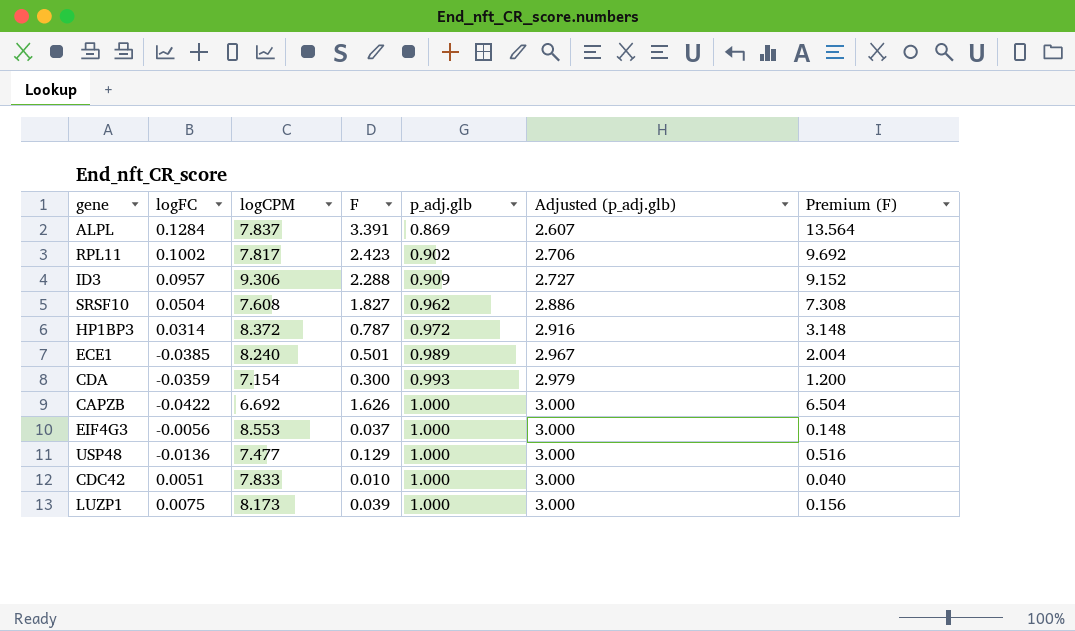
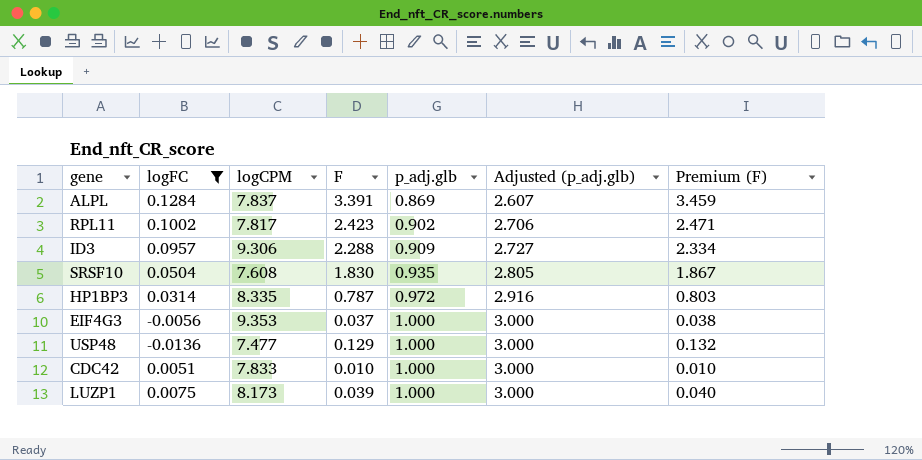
filter: none -> logFC >= -0.0136
column Premium (F) | formula: [F] * 4 -> [F] * 1.02
SRSF10 | F: 1.827 -> 1.830
SRSF10 | p_adj.glb: 0.962 -> 0.935
SRSF10 | Adjusted (p_adj.glb): 2.886 -> 2.805
HP1BP3 | logCPM: 8.372 -> 8.335
EIF4G3 | logCPM: 8.553 -> 9.353

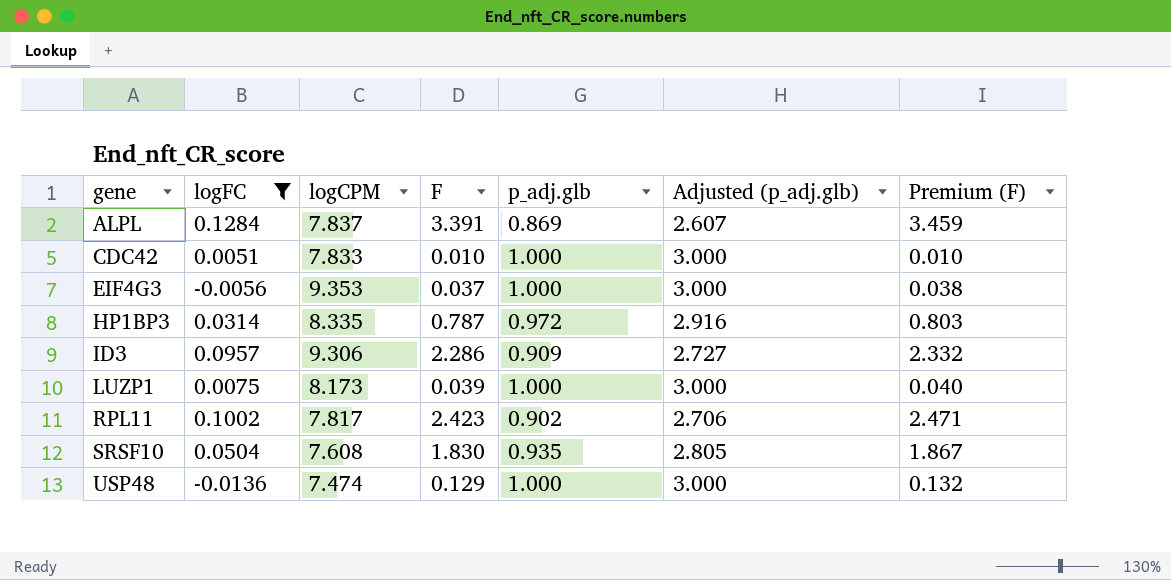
row order: p_adj.glb ascending -> gene ascending
ID3 | F: 2.288 -> 2.286
ID3 | Premium (F): 2.334 -> 2.332
USP48 | logCPM: 7.477 -> 7.474

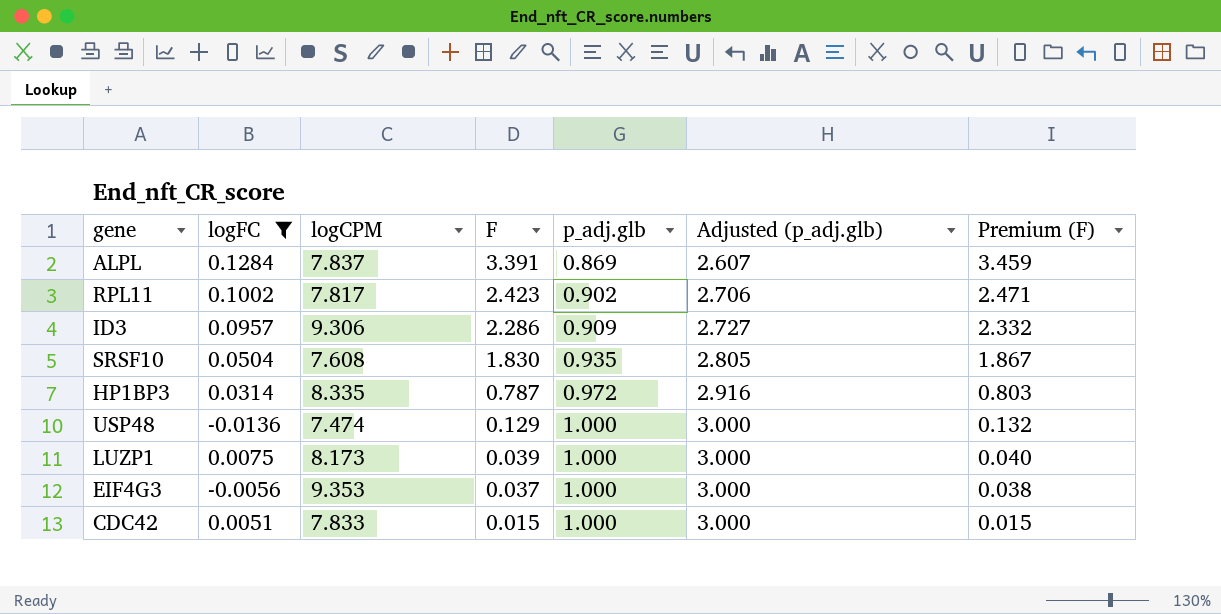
row order: gene ascending -> F descending
CDC42 | F: 0.010 -> 0.015
CDC42 | Premium (F): 0.010 -> 0.015

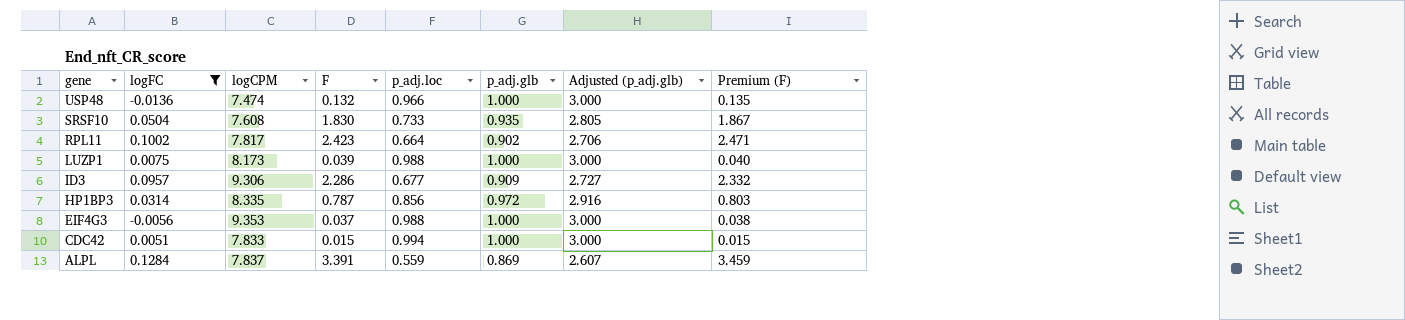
row order: F descending -> gene descending
column p_adj.loc | position: none -> 5
USP48 | F: 0.129 -> 0.132
USP48 | Premium (F): 0.132 -> 0.135

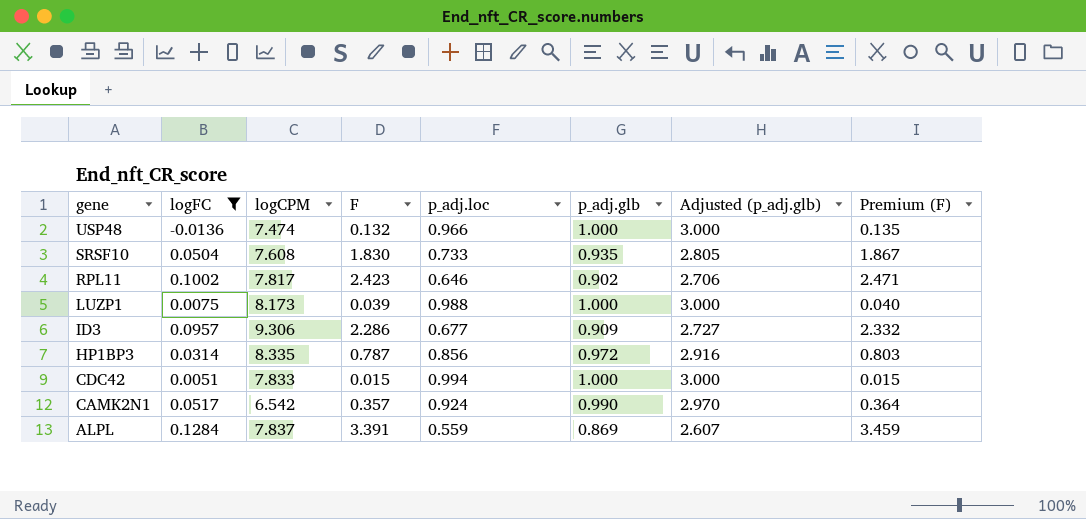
row EIF4G3: -0.0056 | 9.353 | 0.037 | 0.988 | 1.000 | 3.000 | 0.038 -> none
RPL11 | p_adj.loc: 0.664 -> 0.646
row CAMK2N1: none -> 0.0517 | 6.542 | 0.357 | 0.924 | 0.990 | 2.970 | 0.364

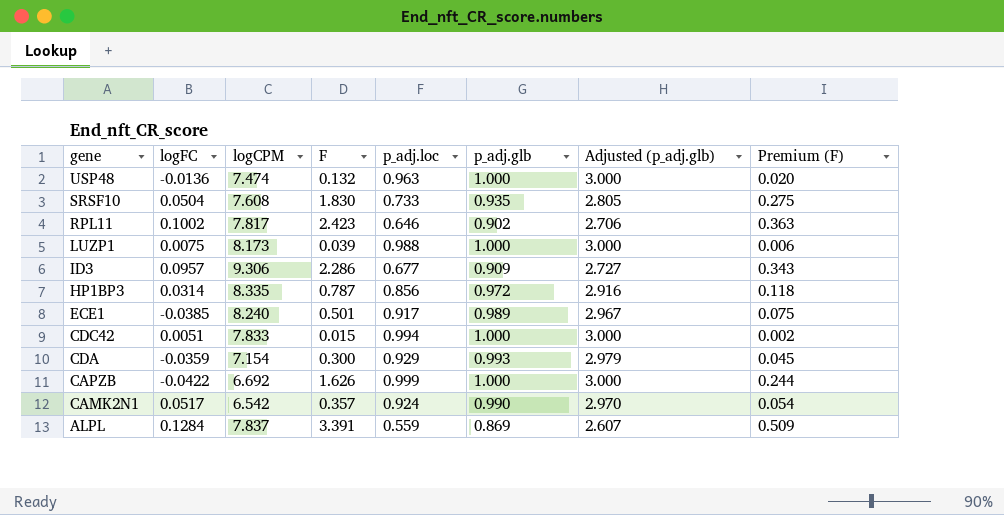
filter: logFC >= -0.0136 -> none
column Premium (F) | formula: [F] * 1.02 -> [F] * 0.15
USP48 | p_adj.loc: 0.966 -> 0.963

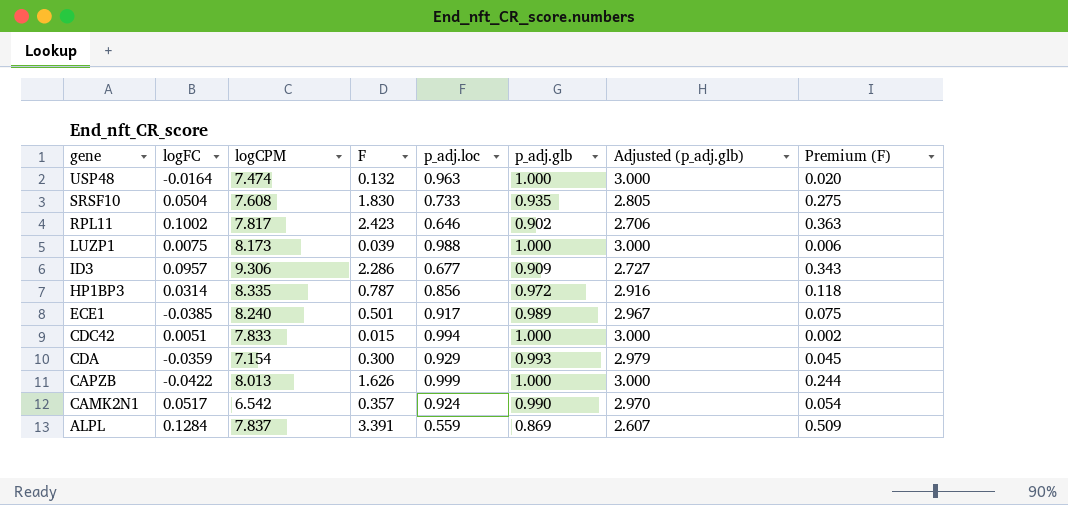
USP48 | logFC: -0.0136 -> -0.0164
CAPZB | logCPM: 6.692 -> 8.013

